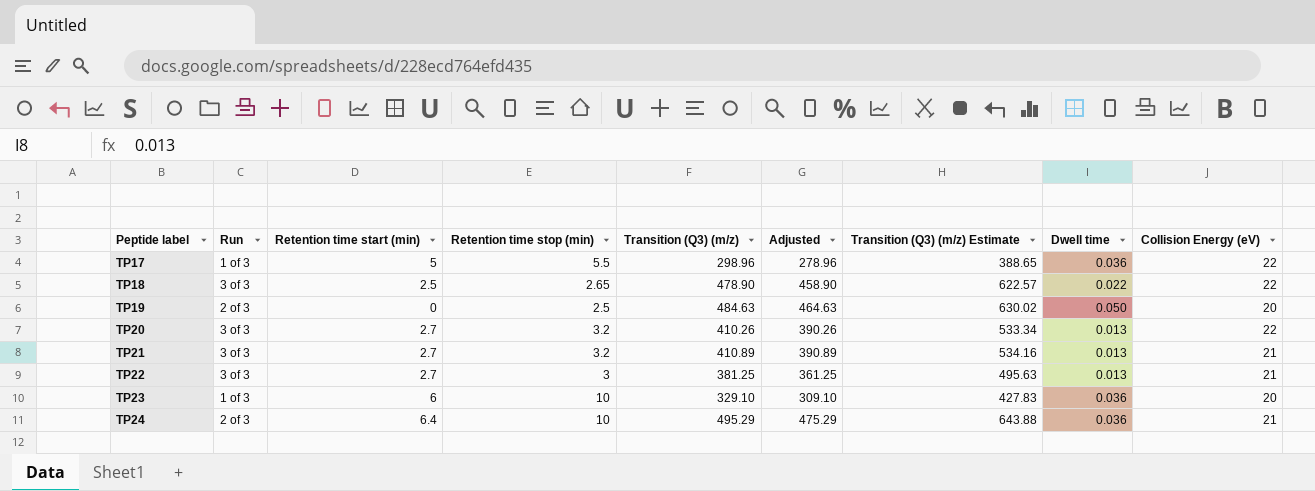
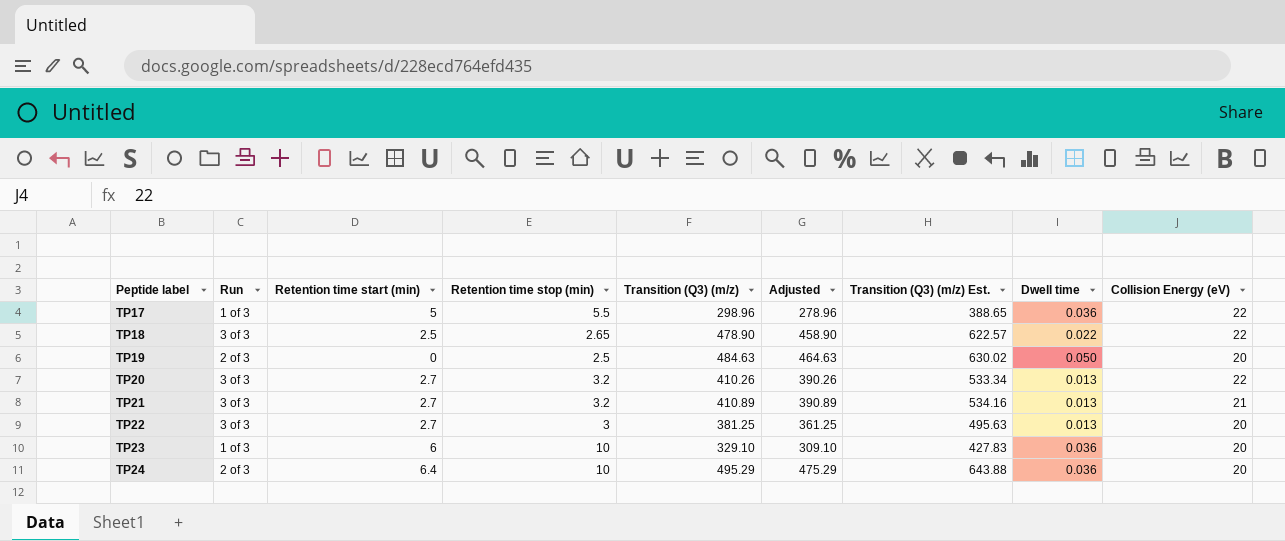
column name: Transition (Q3) (m/z) Estimate -> Transition (Q3) (m/z) Est.
TP22 | Collision Energy (eV): 21 -> 20
TP24 | Collision Energy (eV): 21 -> 20

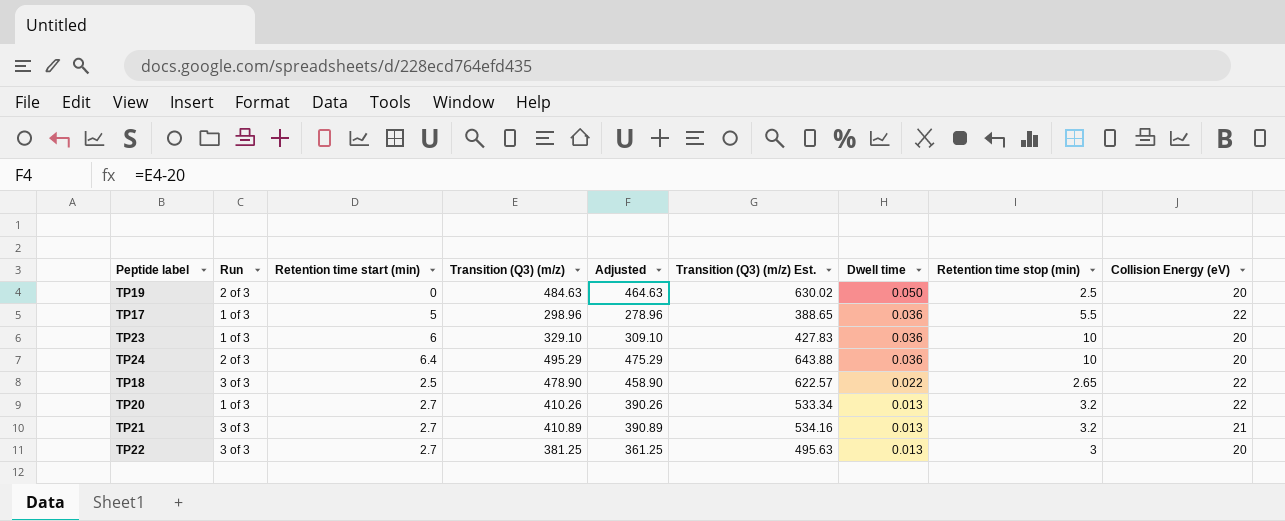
row order: Peptide label ascending -> Dwell time descending
column Retention time stop (min) | position: 4 -> 8
TP20 | Run: 3 of 3 -> 1 of 3

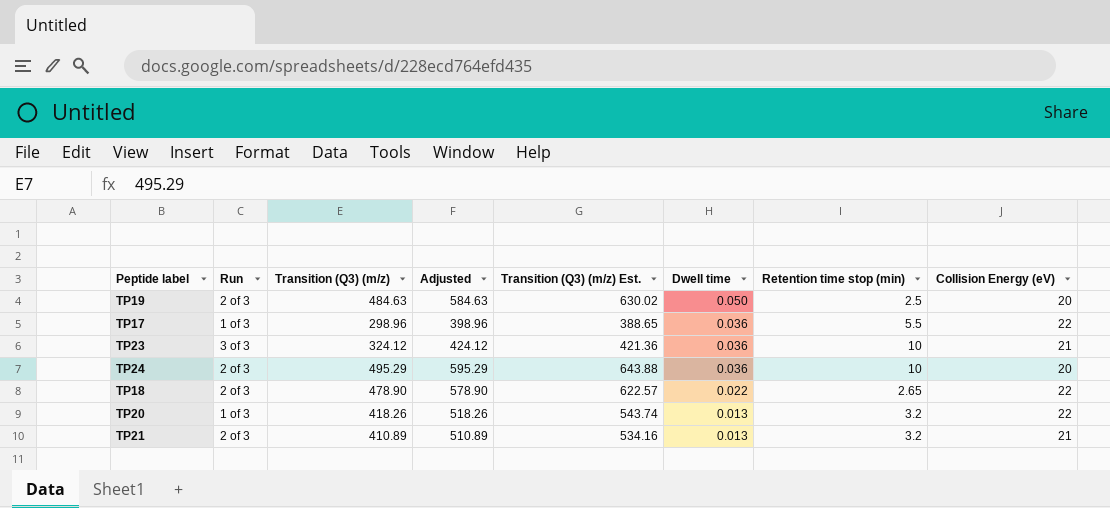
column Retention time start (min) | position: 3 -> none
column Adjusted | formula: [Transition (Q3) (m/z)] - 20 -> [Transition (Q3) (m/z)] + 100
row TP22: 3 of 3 | 2.7 | 381.25 | 361.25 | 495.63 | 0.013 | 3 | 20 -> none
TP23 | Run: 1 of 3 -> 3 of 3
TP23 | Transition (Q3) (m/z): 329.10 -> 324.12
TP23 | Transition (Q3) (m/z) Est.: 427.83 -> 421.36
TP23 | Collision Energy (eV): 20 -> 21
TP18 | Run: 3 of 3 -> 2 of 3
TP20 | Transition (Q3) (m/z): 410.26 -> 418.26
TP20 | Transition (Q3) (m/z) Est.: 533.34 -> 543.74
TP21 | Run: 3 of 3 -> 2 of 3

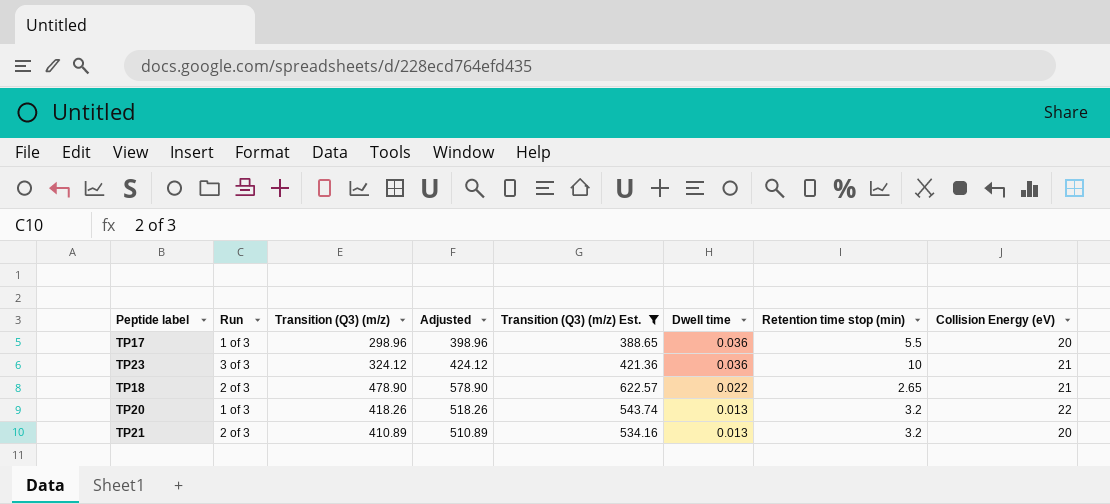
filter: none -> Transition (Q3) (m/z) Est. <= 622.57
TP17 | Collision Energy (eV): 22 -> 20
TP18 | Collision Energy (eV): 22 -> 21
TP21 | Collision Energy (eV): 21 -> 20

